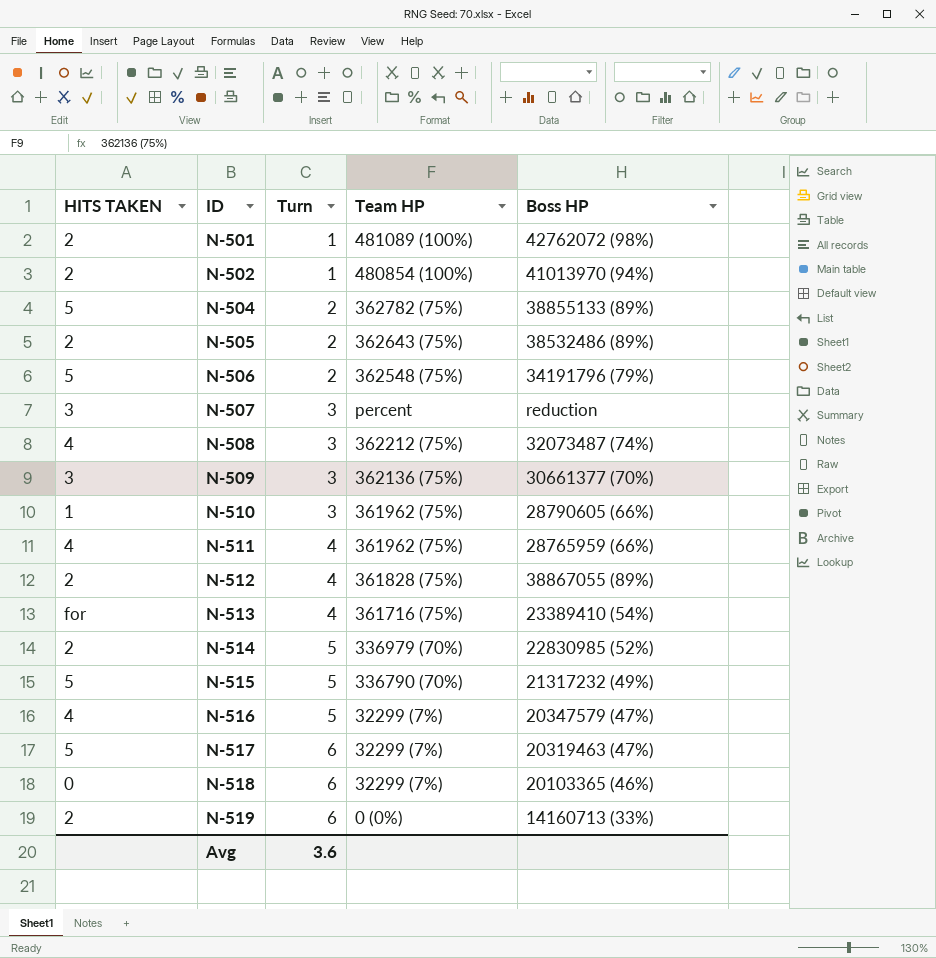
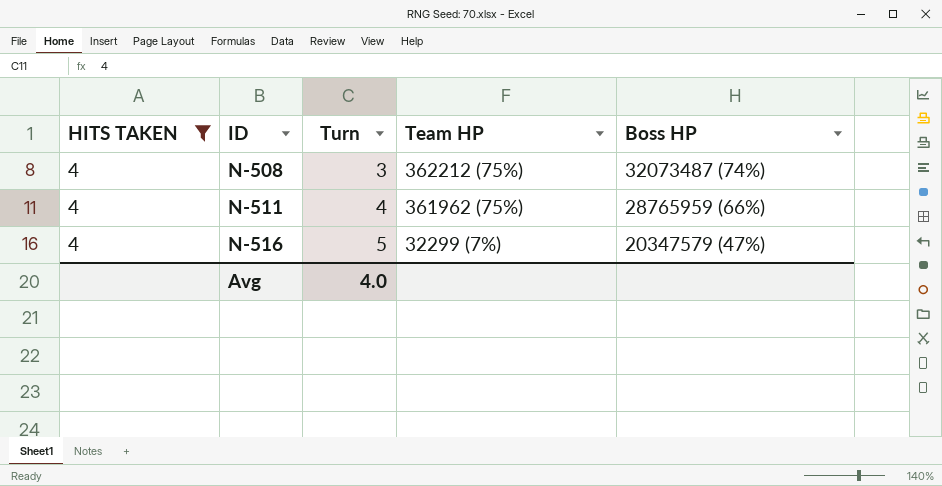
filter: none -> HITS TAKEN = 4
Avg | Turn: 3.6 -> 4.0

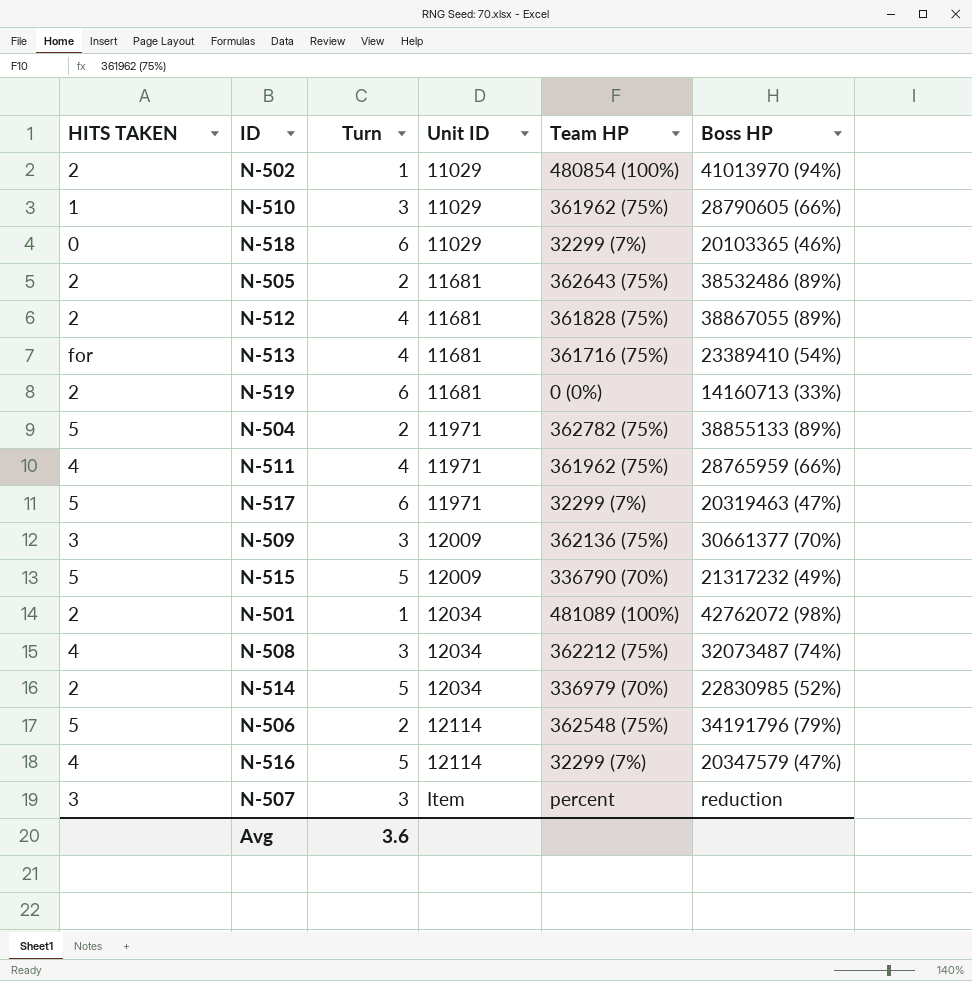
filter: HITS TAKEN = 4 -> none
row order: ID ascending -> Unit ID ascending
column Unit ID | position: none -> 4
Avg | Turn: 4.0 -> 3.6

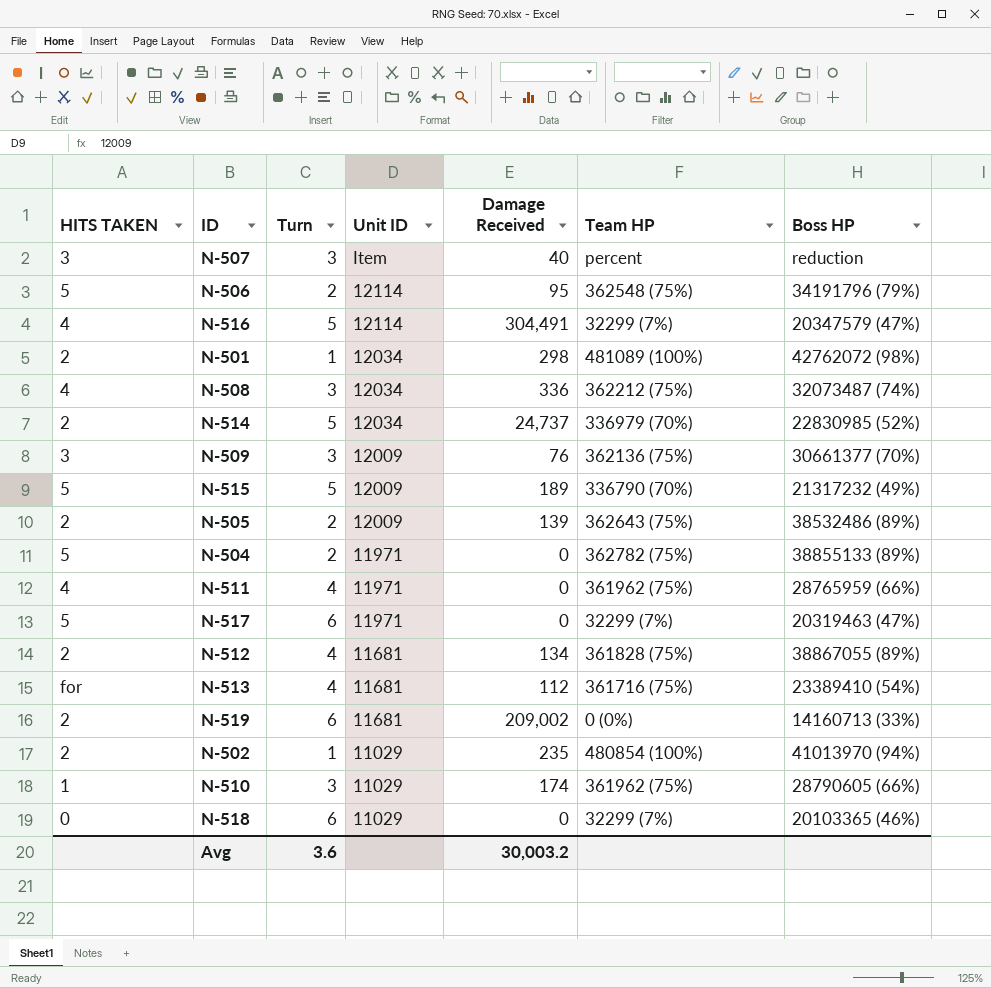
row order: Unit ID ascending -> Unit ID descending
column Damage Received | position: none -> 5
N-505 | Unit ID: 11681 -> 12009

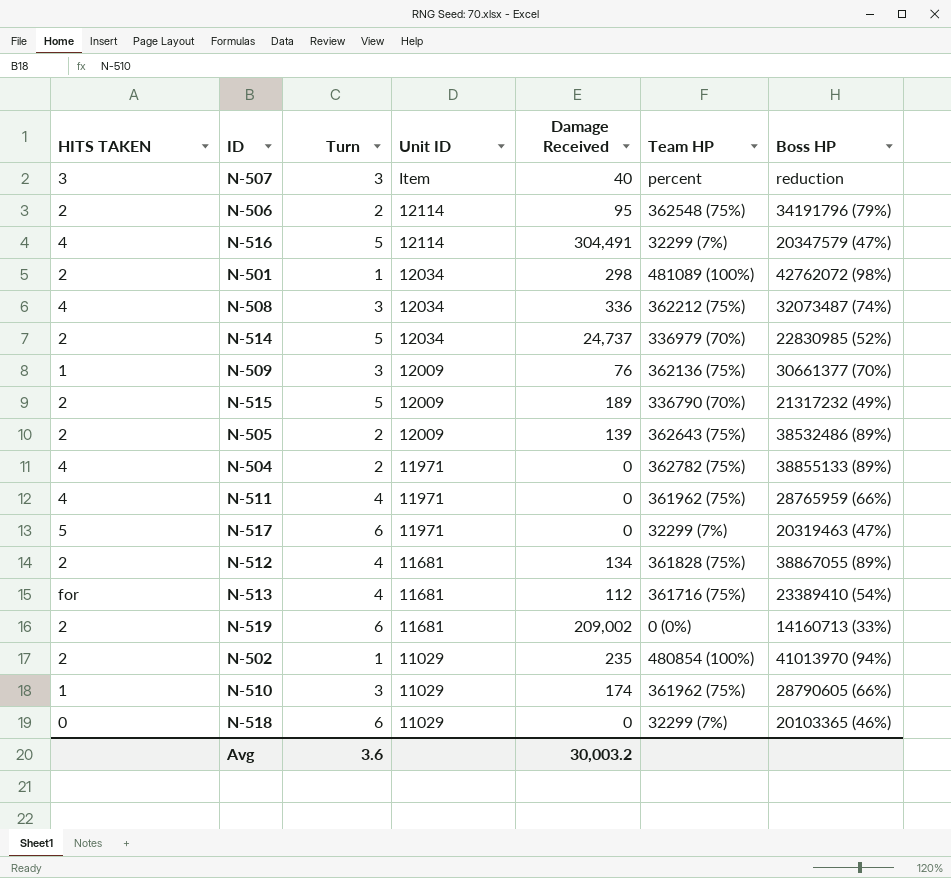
N-506 | HITS TAKEN: 5 -> 2
N-509 | HITS TAKEN: 3 -> 1
N-515 | HITS TAKEN: 5 -> 2
N-504 | HITS TAKEN: 5 -> 4

